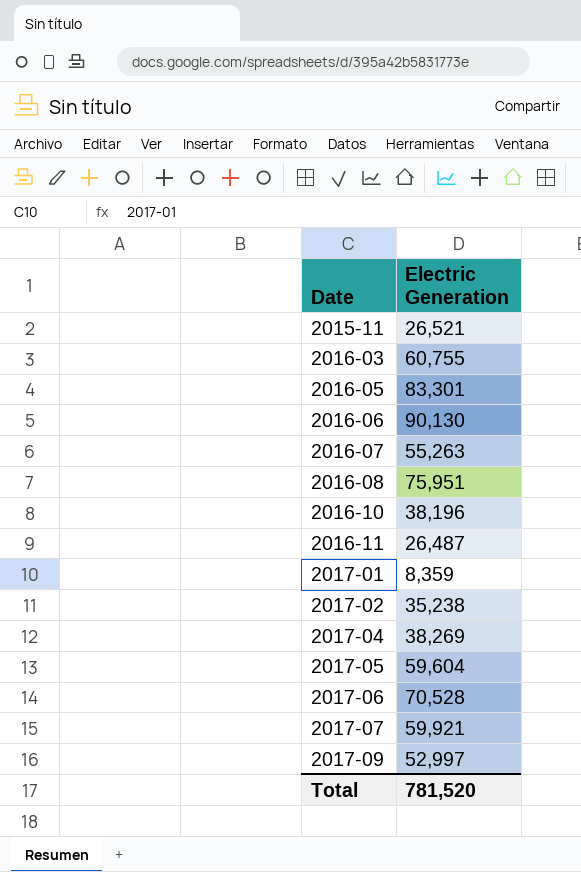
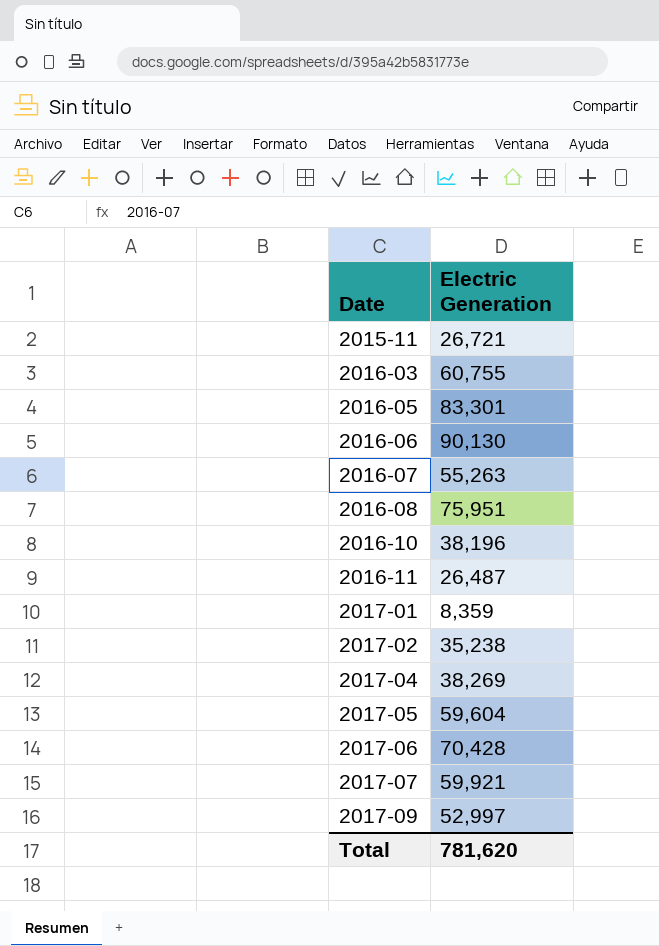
2015-11 | Electric Generation: 26,521 -> 26,721
2017-06 | Electric Generation: 70,528 -> 70,428
Total | Electric Generation: 781,520 -> 781,620

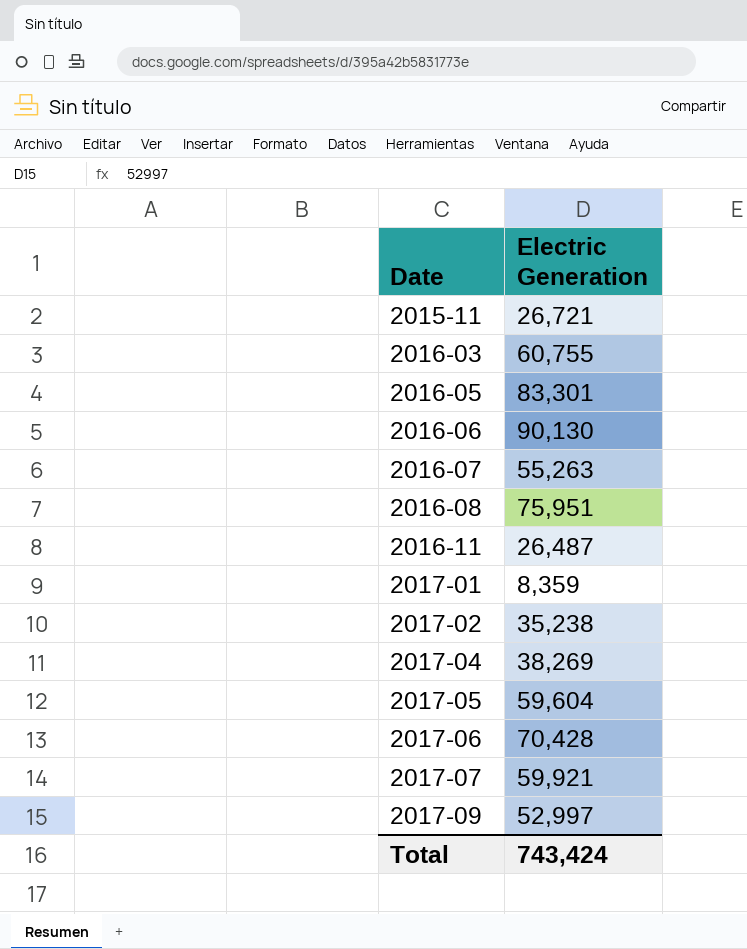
row 2016-10: 38,196 -> none
Total | Electric Generation: 781,620 -> 743,424

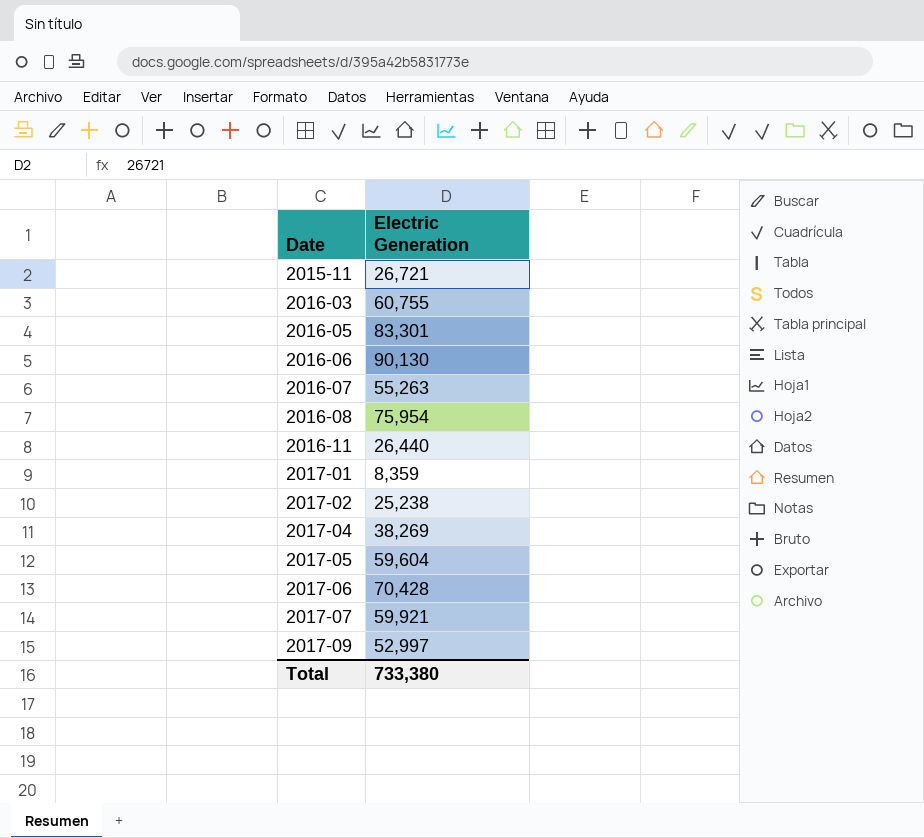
2016-08 | Electric Generation: 75,951 -> 75,954
2016-11 | Electric Generation: 26,487 -> 26,440
2017-02 | Electric Generation: 35,238 -> 25,238
Total | Electric Generation: 743,424 -> 733,380

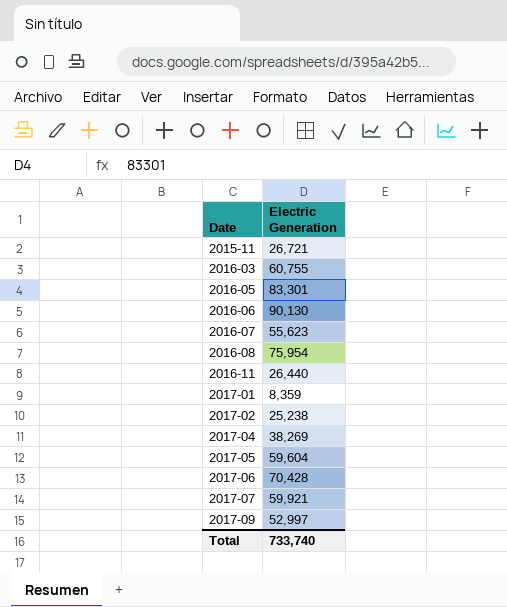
2016-07 | Electric Generation: 55,263 -> 55,623
Total | Electric Generation: 733,380 -> 733,740

